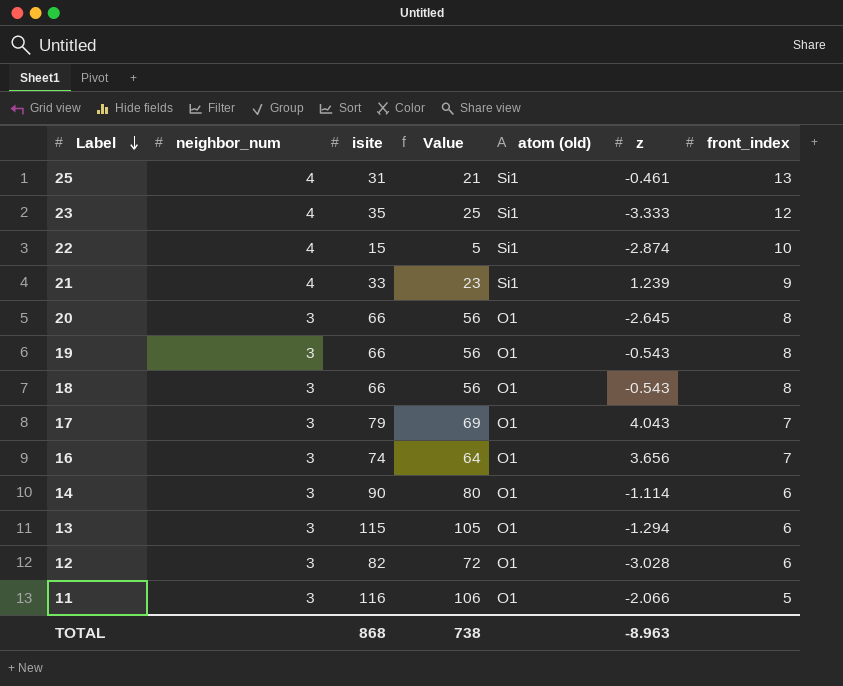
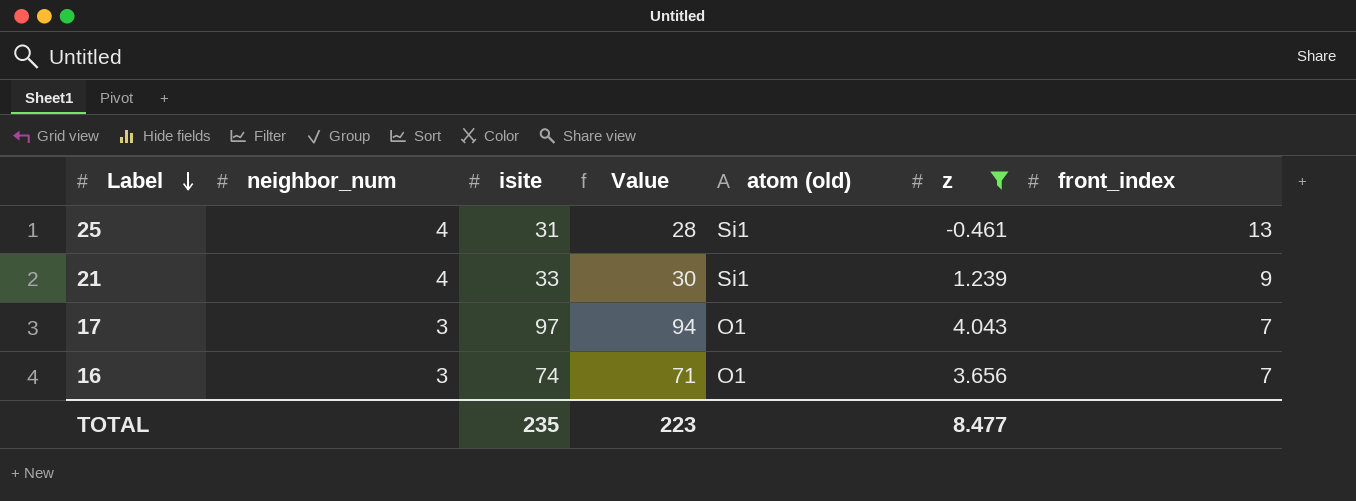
filter: none -> z >= -0.461
column Value | formula: [isite] - 10 -> [isite] - 3
17 | isite: 79 -> 97
TOTAL | isite: 868 -> 235
TOTAL | Value: 738 -> 223
TOTAL | z: -8.963 -> 8.477

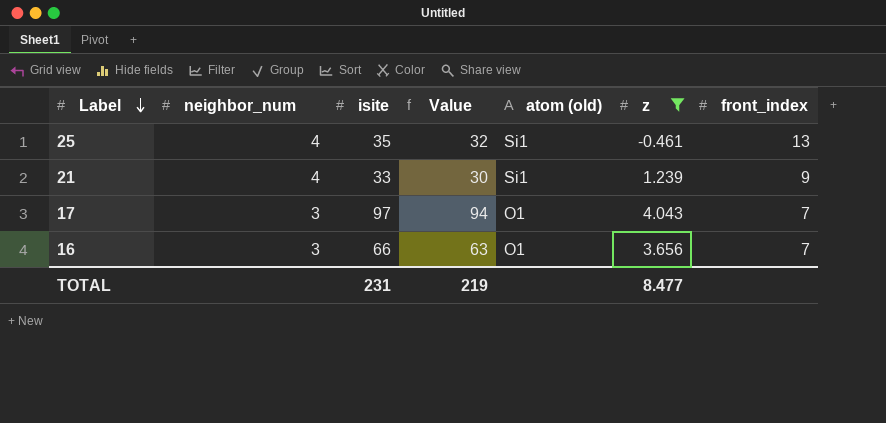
25 | isite: 31 -> 35
25 | Value: 28 -> 32
16 | isite: 74 -> 66
16 | Value: 71 -> 63
TOTAL | isite: 235 -> 231
TOTAL | Value: 223 -> 219

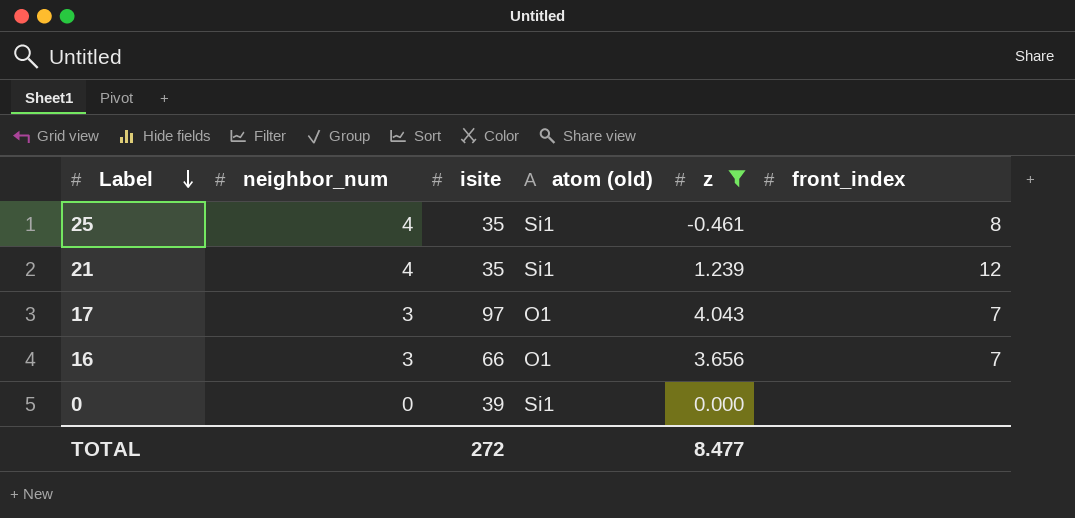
column Value | formula: [isite] - 3 -> none
25 | front_index: 13 -> 8
21 | isite: 33 -> 35
21 | front_index: 9 -> 12
row 0: none -> 0 | 39 | Si1 | 0.000 | none
TOTAL | isite: 231 -> 272

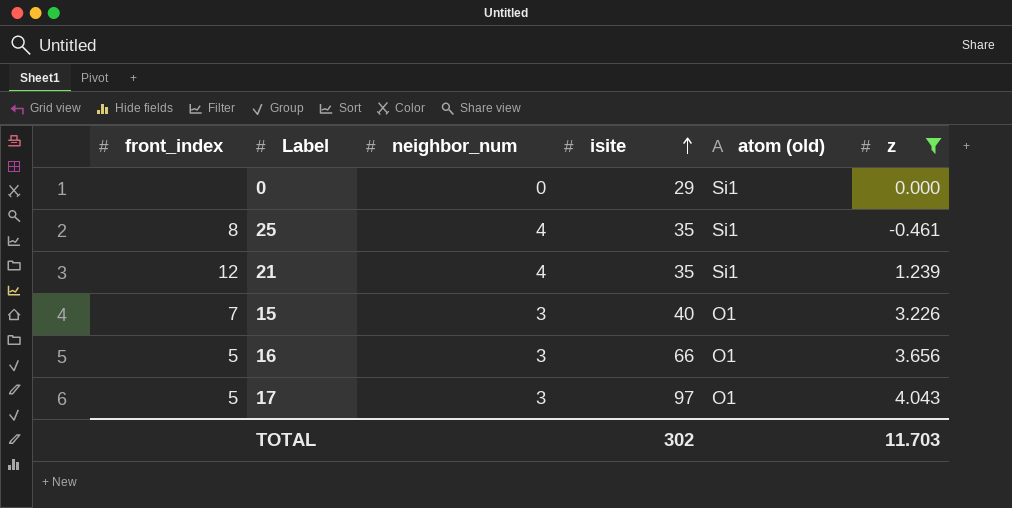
row order: Label descending -> isite ascending
column front_index | position: 6 -> 1
0 | isite: 39 -> 29
row 15: none -> 7 | 3 | 40 | O1 | 3.226
16 | front_index: 7 -> 5
17 | front_index: 7 -> 5
TOTAL | isite: 272 -> 302
TOTAL | z: 8.477 -> 11.703

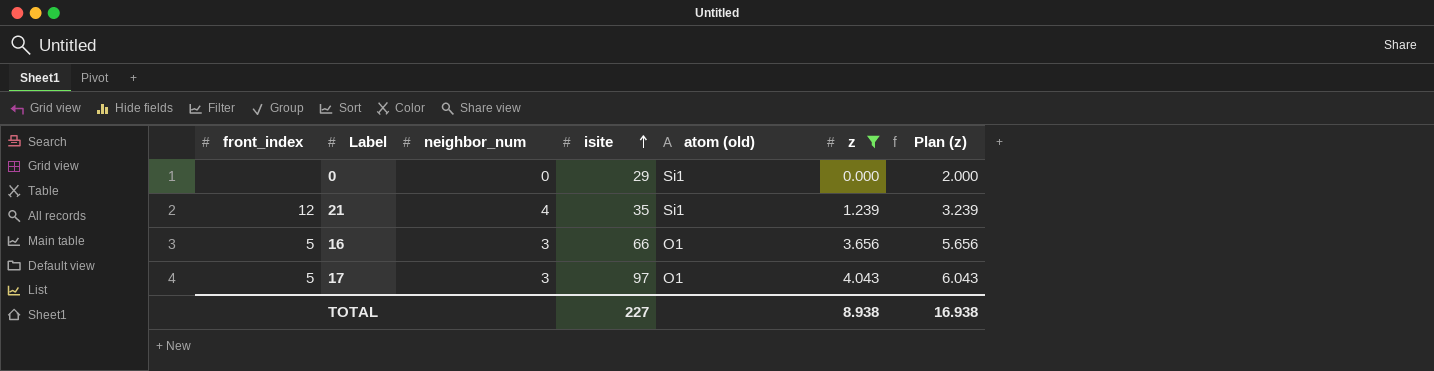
column Plan (z) | formula: none -> [z] + 2
row 25: 8 | 4 | 35 | Si1 | -0.461 -> none
row 15: 7 | 3 | 40 | O1 | 3.226 -> none
TOTAL | isite: 302 -> 227
TOTAL | z: 11.703 -> 8.938

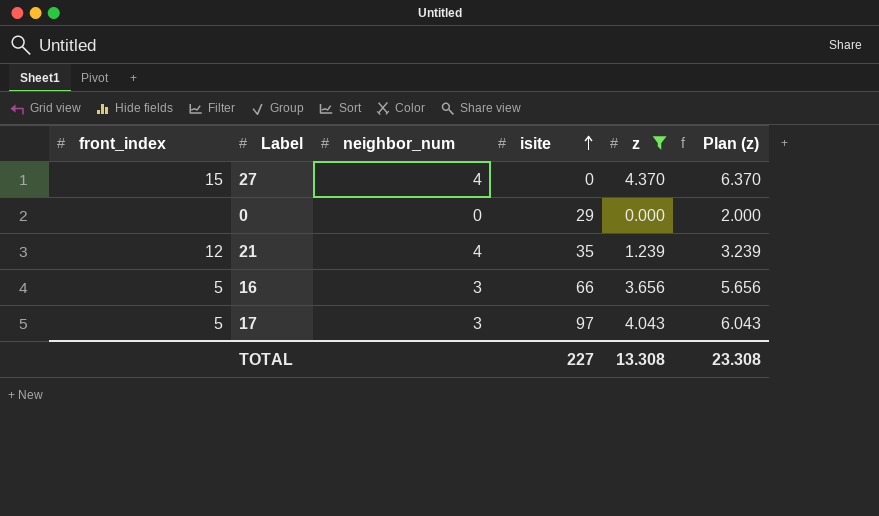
column atom (old) | position: 5 -> none
row 27: none -> 15 | 4 | 0 | 4.370 | 6.370
TOTAL | z: 8.938 -> 13.308
TOTAL | Plan (z): 16.938 -> 23.308

